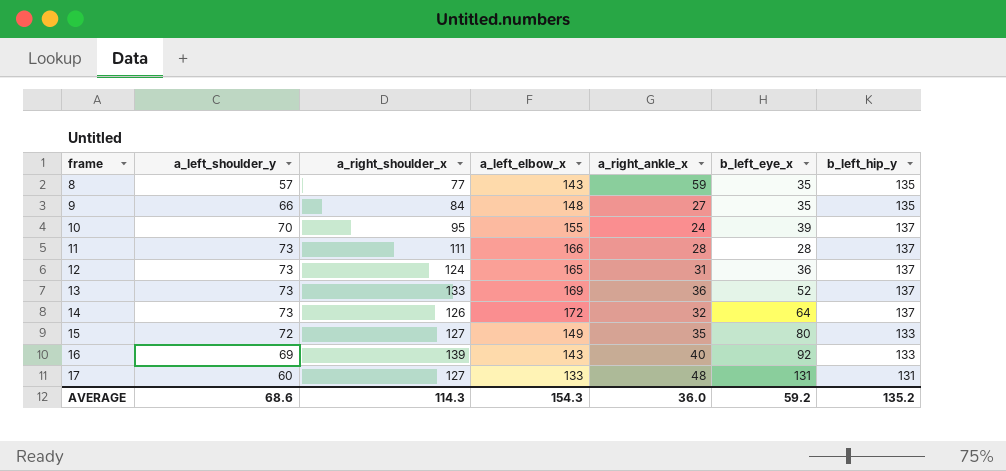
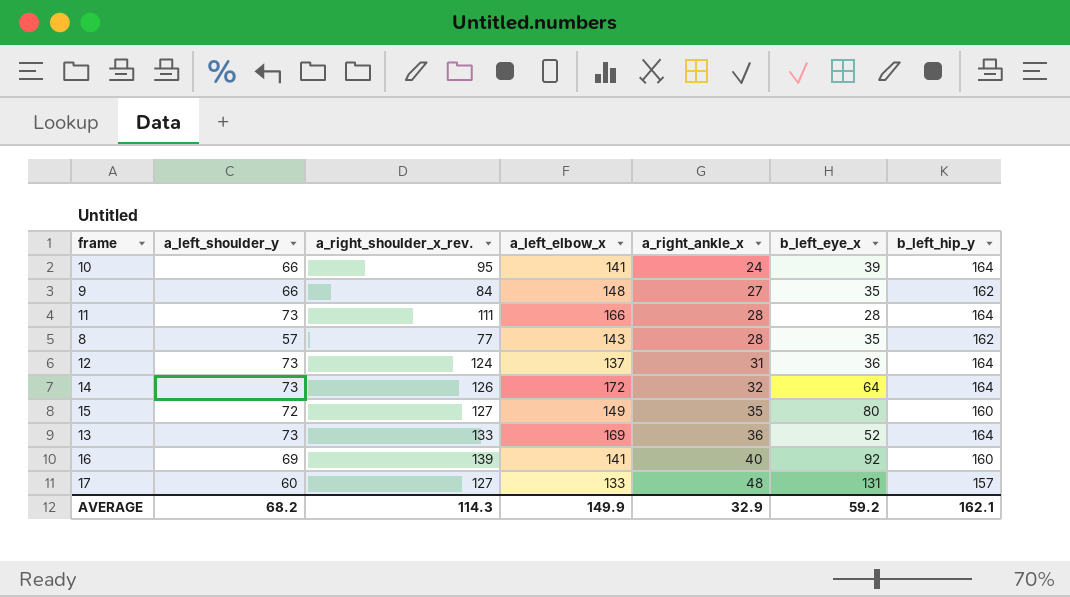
row order: frame ascending -> a_right_ankle_x ascending
column name: a_right_shoulder_x -> a_right_shoulder_x_rev.
10 | a_left_shoulder_y: 70 -> 66
10 | a_left_elbow_x: 155 -> 141
10 | b_left_hip_y: 137 -> 164
9 | b_left_hip_y: 135 -> 162
11 | b_left_hip_y: 137 -> 164
8 | a_right_ankle_x: 59 -> 28
8 | b_left_hip_y: 135 -> 162
12 | a_left_elbow_x: 165 -> 137
12 | b_left_hip_y: 137 -> 164
14 | b_left_hip_y: 137 -> 164
15 | b_left_hip_y: 133 -> 160
13 | b_left_hip_y: 137 -> 164
16 | a_left_elbow_x: 143 -> 141
16 | b_left_hip_y: 133 -> 160
17 | b_left_hip_y: 131 -> 157
AVERAGE | a_left_shoulder_y: 68.6 -> 68.2
AVERAGE | a_left_elbow_x: 154.3 -> 149.9
AVERAGE | a_right_ankle_x: 36.0 -> 32.9
AVERAGE | b_left_hip_y: 135.2 -> 162.1

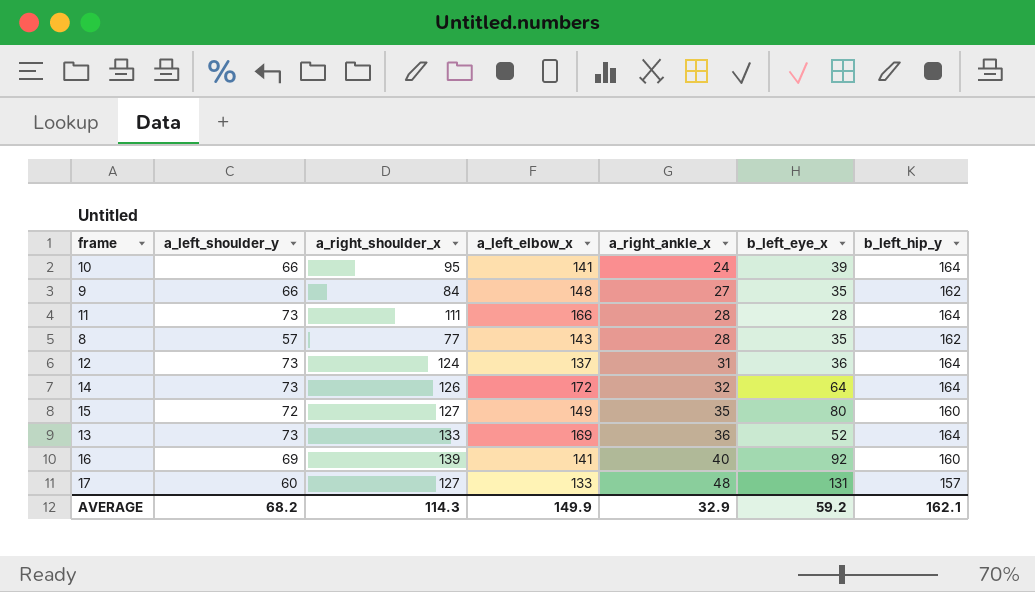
column name: a_right_shoulder_x_rev. -> a_right_shoulder_x

